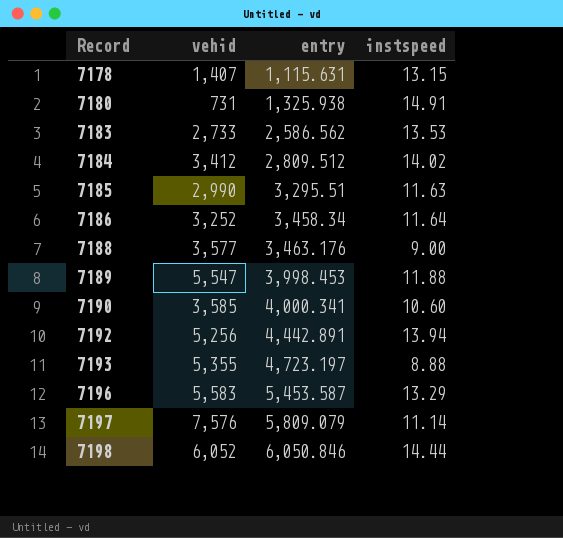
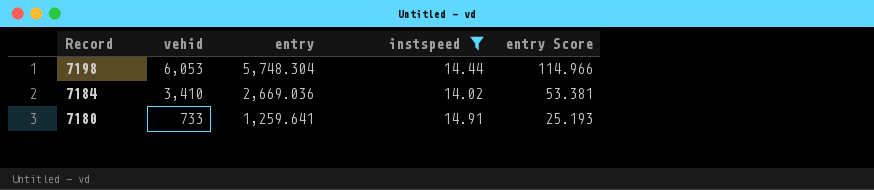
filter: none -> instspeed >= 14.02
row order: Record ascending -> Record descending
column entry Score | formula: none -> [entry] * 0.02
7198 | vehid: 6,052 -> 6,053
7198 | entry: 6,050.846 -> 5,748.304
7184 | vehid: 3,412 -> 3,410
7184 | entry: 2,809.512 -> 2,669.036
7180 | vehid: 731 -> 733
7180 | entry: 1,325.938 -> 1,259.641

